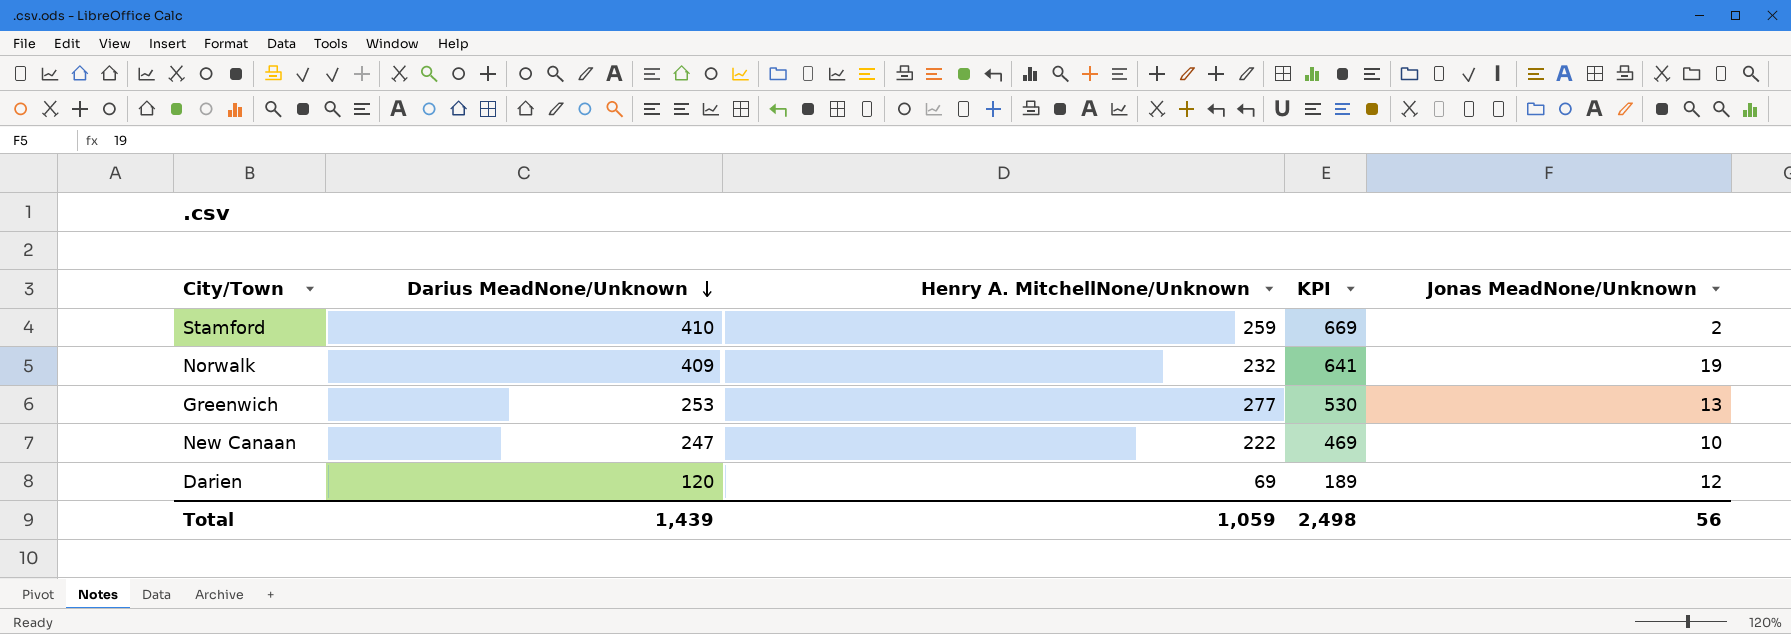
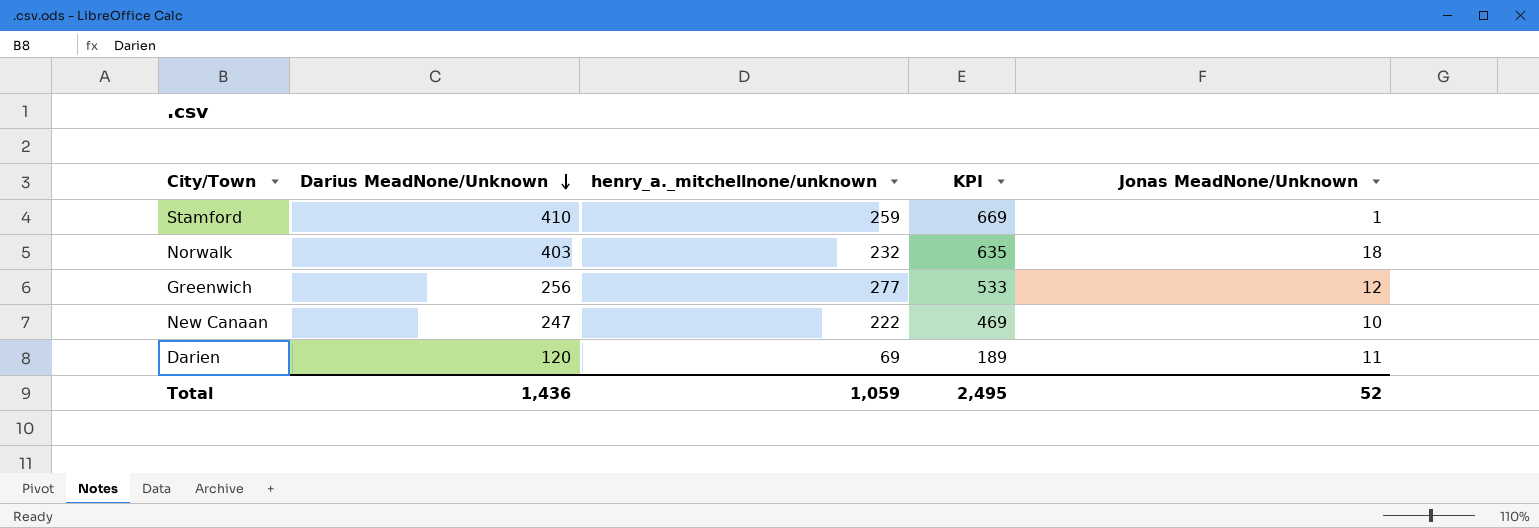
column name: Henry A. MitchellNone/Unknown -> henry_a._mitchellnone/unknown
Stamford | Jonas MeadNone/Unknown: 2 -> 1
Norwalk | Darius MeadNone/Unknown: 409 -> 403
Norwalk | KPI: 641 -> 635
Norwalk | Jonas MeadNone/Unknown: 19 -> 18
Greenwich | Darius MeadNone/Unknown: 253 -> 256
Greenwich | KPI: 530 -> 533
Greenwich | Jonas MeadNone/Unknown: 13 -> 12
Darien | Jonas MeadNone/Unknown: 12 -> 11
Total | Darius MeadNone/Unknown: 1,439 -> 1,436
Total | KPI: 2,498 -> 2,495
Total | Jonas MeadNone/Unknown: 56 -> 52

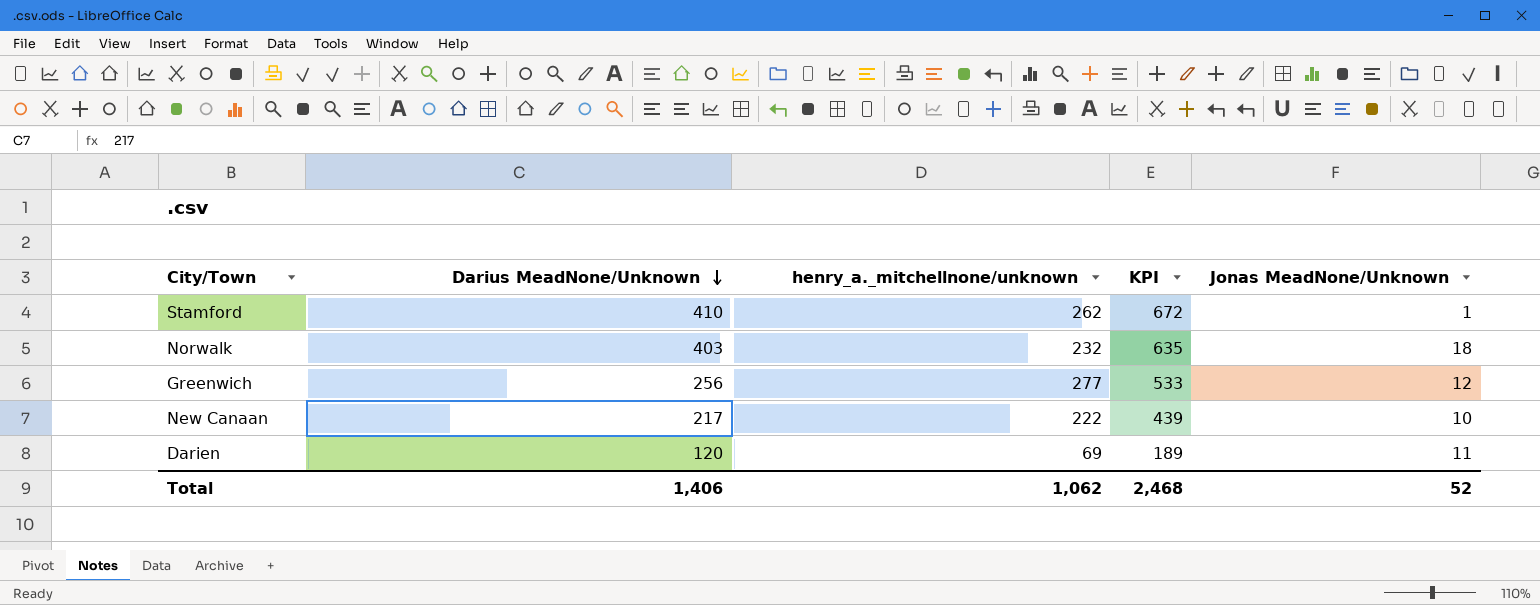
Stamford | henry_a._mitchellnone/unknown: 259 -> 262
Stamford | KPI: 669 -> 672
New Canaan | Darius MeadNone/Unknown: 247 -> 217
New Canaan | KPI: 469 -> 439
Total | Darius MeadNone/Unknown: 1,436 -> 1,406
Total | henry_a._mitchellnone/unknown: 1,059 -> 1,062
Total | KPI: 2,495 -> 2,468

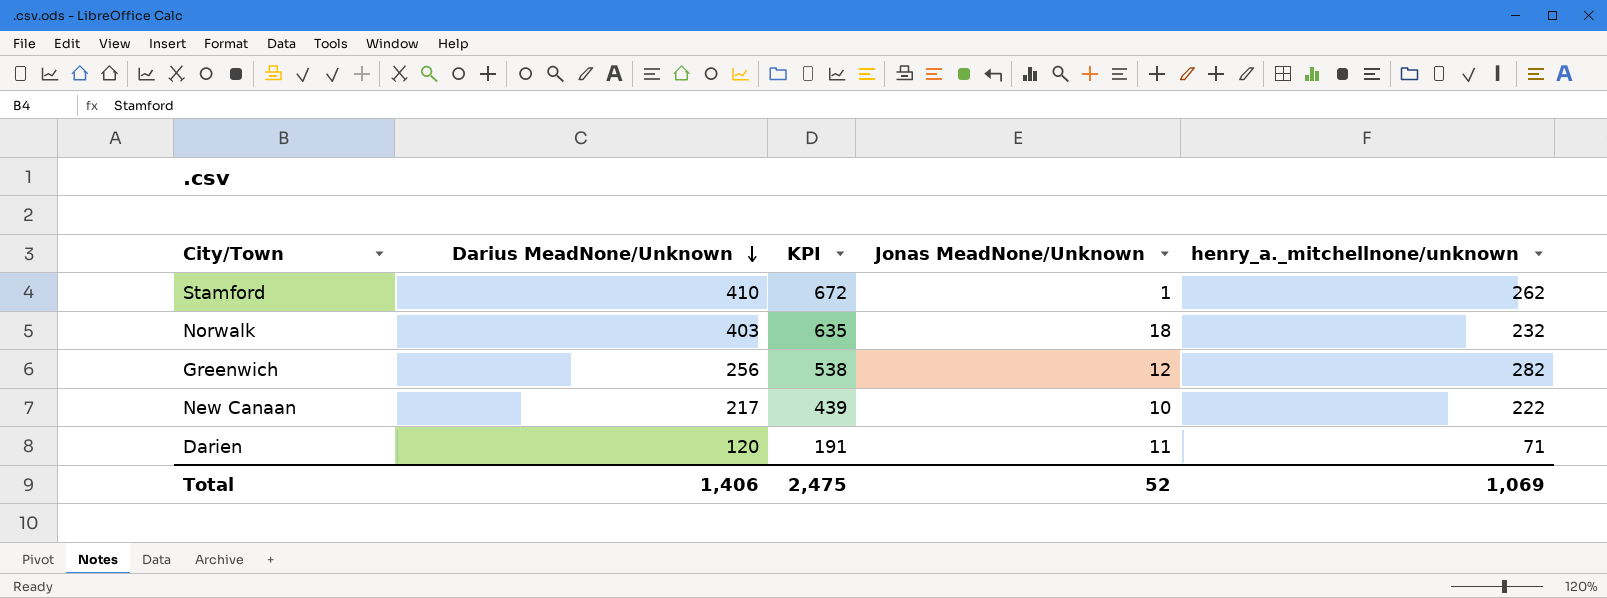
column henry_a._mitchellnone/unknown | position: 3 -> 5
Greenwich | KPI: 533 -> 538
Greenwich | henry_a._mitchellnone/unknown: 277 -> 282
Darien | KPI: 189 -> 191
Darien | henry_a._mitchellnone/unknown: 69 -> 71
Total | KPI: 2,468 -> 2,475
Total | henry_a._mitchellnone/unknown: 1,062 -> 1,069

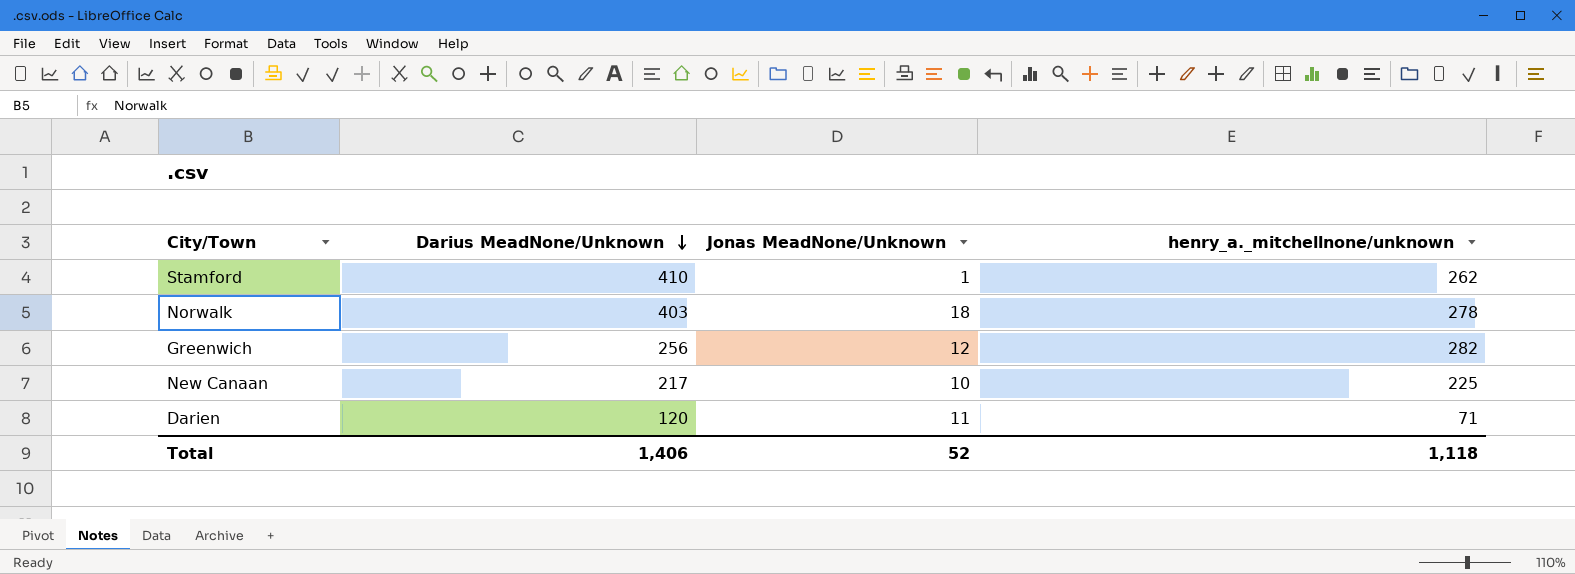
column KPI | formula: [Darius MeadNone/Unknown] + [henry_a._mitchellnone/unknown] -> none
Norwalk | henry_a._mitchellnone/unknown: 232 -> 278
New Canaan | henry_a._mitchellnone/unknown: 222 -> 225
Total | henry_a._mitchellnone/unknown: 1,069 -> 1,118

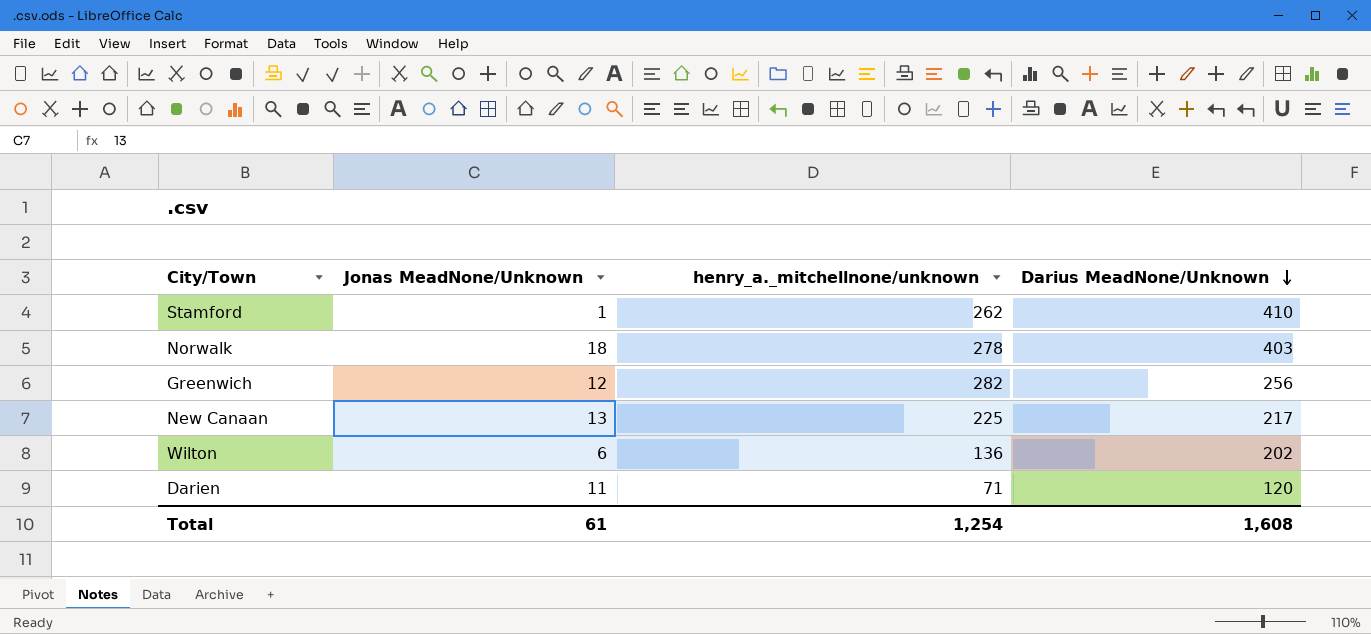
column Darius MeadNone/Unknown | position: 2 -> 4
New Canaan | Jonas MeadNone/Unknown: 10 -> 13
row Wilton: none -> 6 | 136 | 202
Total | Jonas MeadNone/Unknown: 52 -> 61
Total | henry_a._mitchellnone/unknown: 1,118 -> 1,254
Total | Darius MeadNone/Unknown: 1,406 -> 1,608

